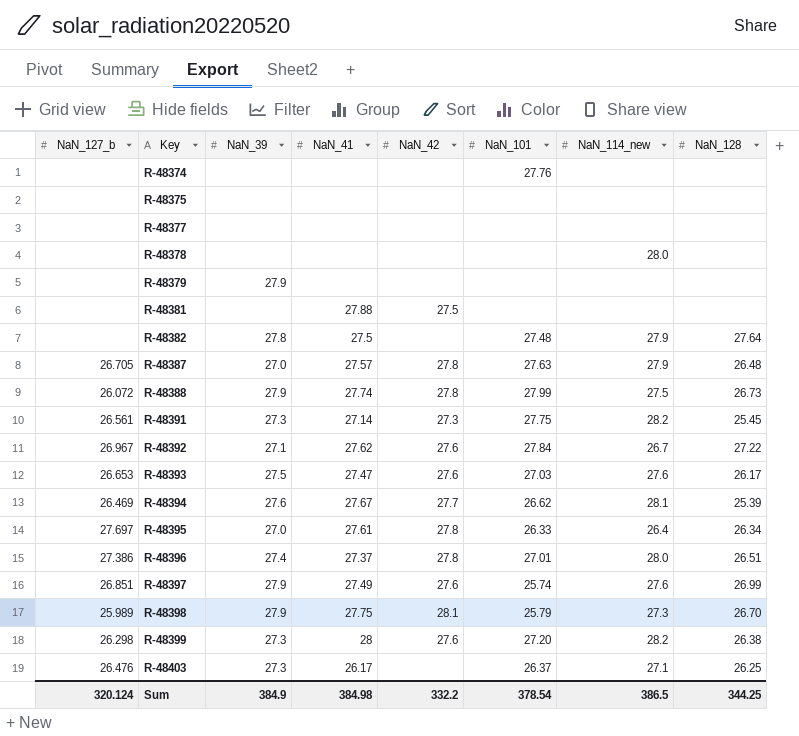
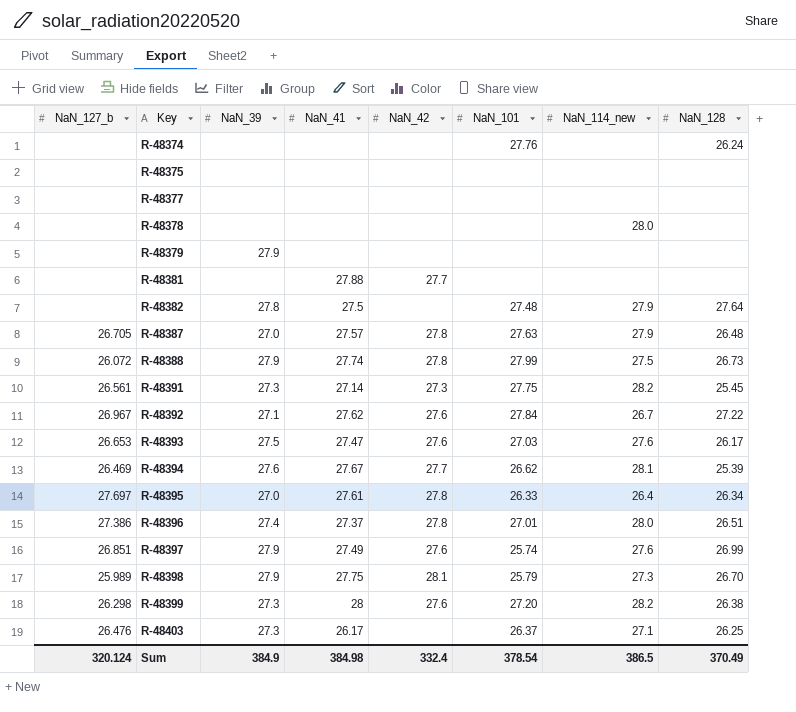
R-48374 | NaN_128: none -> 26.24
R-48381 | NaN_42: 27.5 -> 27.7
Sum | NaN_42: 332.2 -> 332.4
Sum | NaN_128: 344.25 -> 370.49

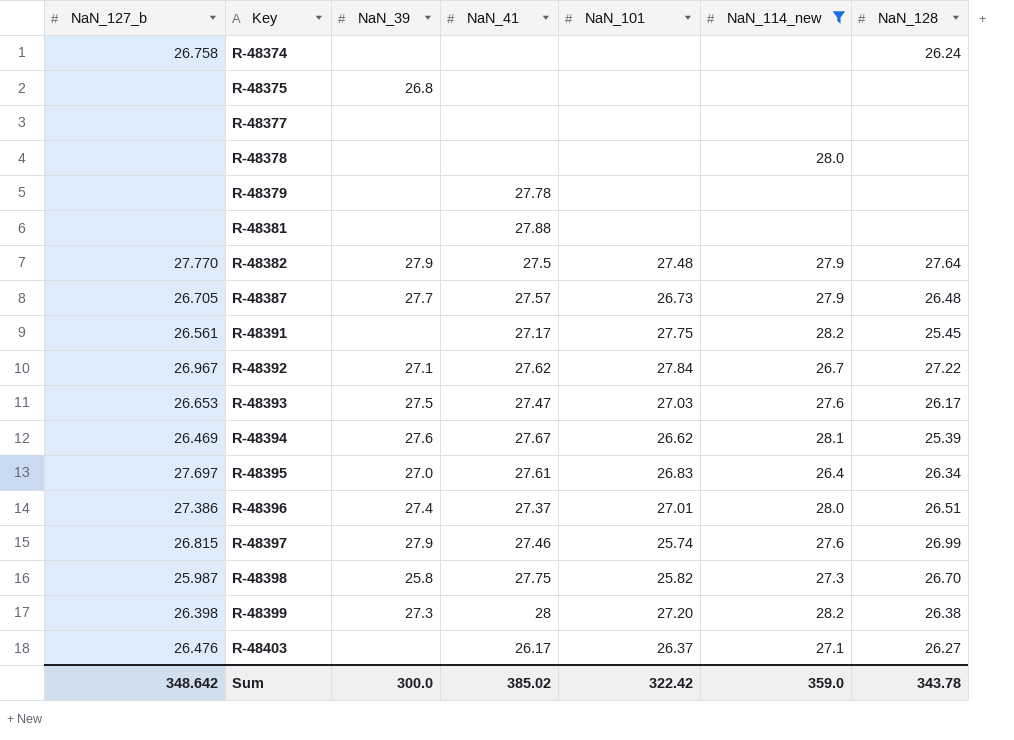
filter: none -> NaN_114_new != 27.5
column NaN_42 | position: 5 -> none
R-48374 | NaN_127_b: none -> 26.758
R-48374 | NaN_101: 27.76 -> none
R-48375 | NaN_39: none -> 26.8
R-48379 | NaN_39: 27.9 -> none
R-48379 | NaN_41: none -> 27.78
R-48382 | NaN_127_b: none -> 27.770
R-48382 | NaN_39: 27.8 -> 27.9
R-48387 | NaN_39: 27.0 -> 27.7
R-48387 | NaN_101: 27.63 -> 26.73
R-48391 | NaN_39: 27.3 -> none
R-48391 | NaN_41: 27.14 -> 27.17
R-48395 | NaN_101: 26.33 -> 26.83
R-48397 | NaN_127_b: 26.851 -> 26.815
R-48397 | NaN_41: 27.49 -> 27.46
R-48398 | NaN_127_b: 25.989 -> 25.987
R-48398 | NaN_39: 27.9 -> 25.8
R-48398 | NaN_101: 25.79 -> 25.82
R-48399 | NaN_127_b: 26.298 -> 26.398
R-48403 | NaN_39: 27.3 -> none
R-48403 | NaN_128: 26.25 -> 26.27
Sum | NaN_127_b: 320.124 -> 348.642
Sum | NaN_39: 384.9 -> 300.0
Sum | NaN_41: 384.98 -> 385.02
Sum | NaN_101: 378.54 -> 322.42
Sum | NaN_114_new: 386.5 -> 359.0
Sum | NaN_128: 370.49 -> 343.78

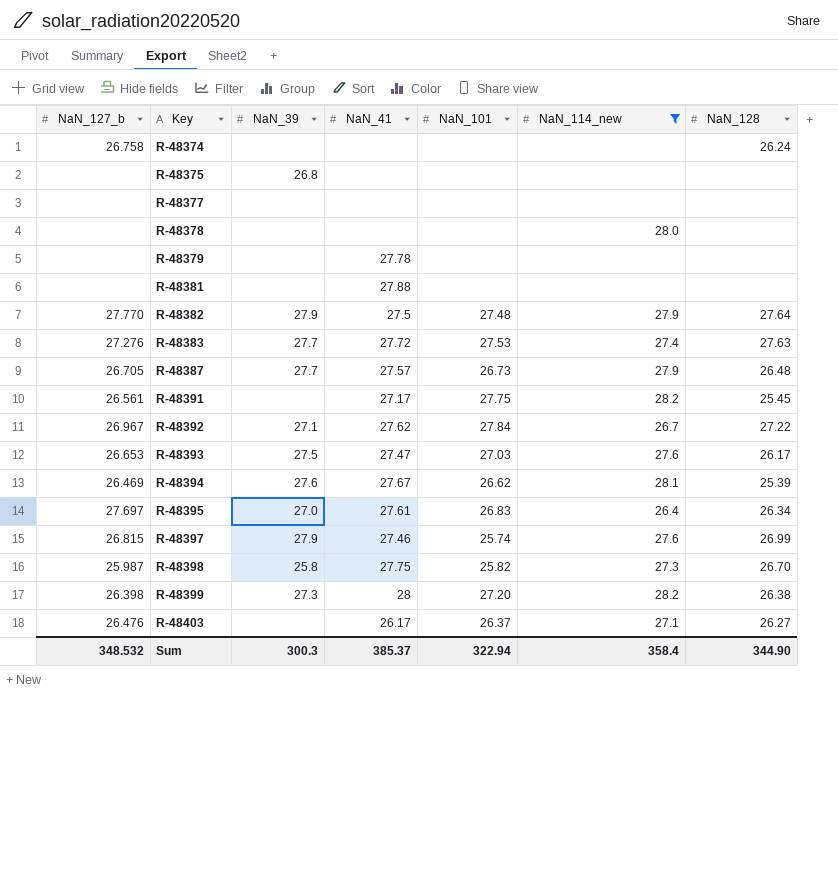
row R-48396: 27.386 | 27.4 | 27.37 | 27.01 | 28.0 | 26.51 -> none
row R-48383: none -> 27.276 | 27.7 | 27.72 | 27.53 | 27.4 | 27.63
Sum | NaN_127_b: 348.642 -> 348.532
Sum | NaN_39: 300.0 -> 300.3
Sum | NaN_41: 385.02 -> 385.37
Sum | NaN_101: 322.42 -> 322.94
Sum | NaN_114_new: 359.0 -> 358.4
Sum | NaN_128: 343.78 -> 344.90

